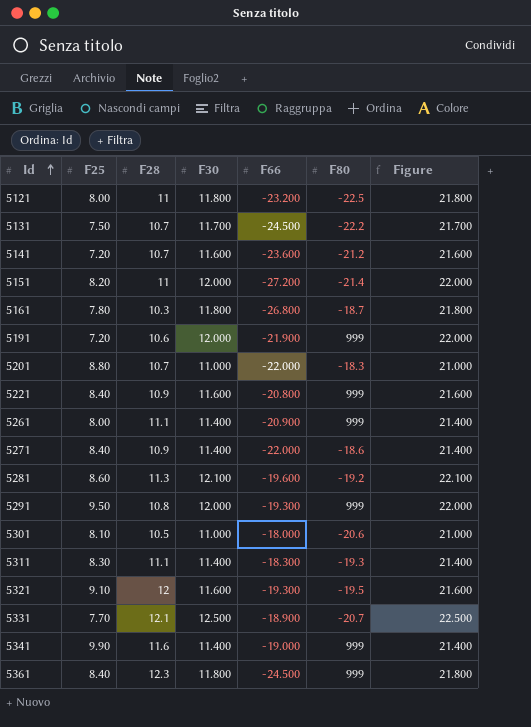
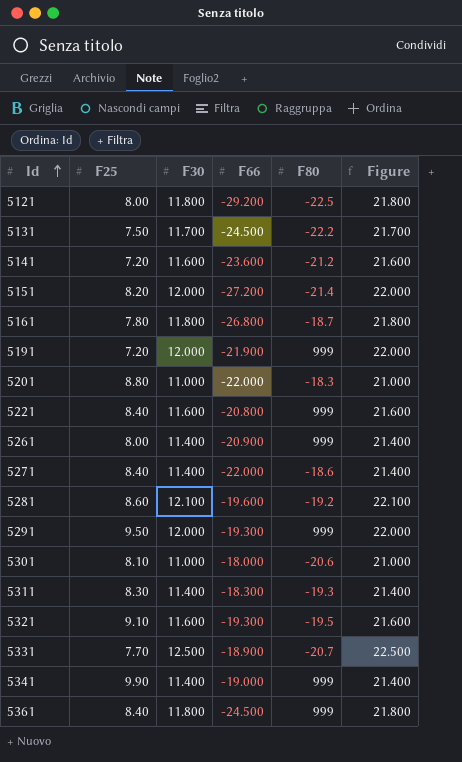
column F28 | position: 3 -> none
5121 | F66: -23.200 -> -29.200

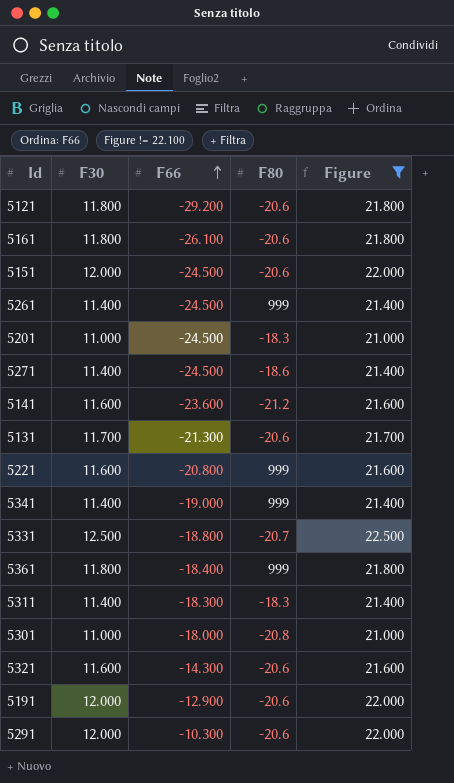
filter: none -> Figure != 22.100
row order: Id ascending -> F66 ascending
column F25 | position: 2 -> none
5121 | F80: -22.5 -> -20.6
5161 | F66: -26.800 -> -26.100
5161 | F80: -18.7 -> -20.6
5151 | F66: -27.200 -> -24.500
5151 | F80: -21.4 -> -20.6
5261 | F66: -20.900 -> -24.500
5201 | F66: -22.000 -> -24.500
5271 | F66: -22.000 -> -24.500
5131 | F66: -24.500 -> -21.300
5131 | F80: -22.2 -> -20.6
5331 | F66: -18.900 -> -18.800
5361 | F66: -24.500 -> -18.400
5311 | F80: -19.3 -> -18.3
5301 | F80: -20.6 -> -20.8
5321 | F66: -19.300 -> -14.300
5321 | F80: -19.5 -> -20.6
5191 | F66: -21.900 -> -12.900
5191 | F80: 999 -> -20.6
5291 | F66: -19.300 -> -10.300
5291 | F80: 999 -> -20.6

